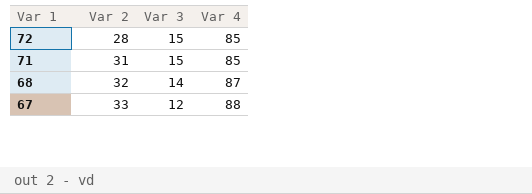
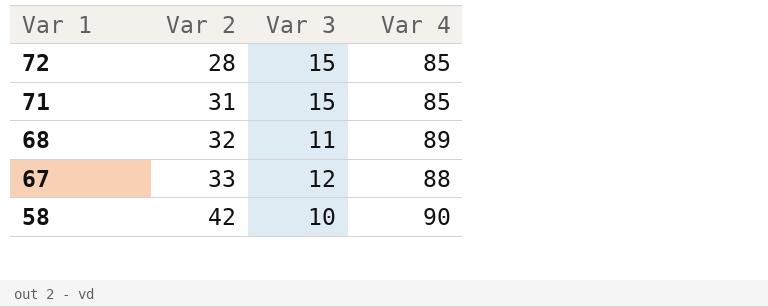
68 | Var 3: 14 -> 11
68 | Var 4: 87 -> 89
row 58: none -> 42 | 10 | 90

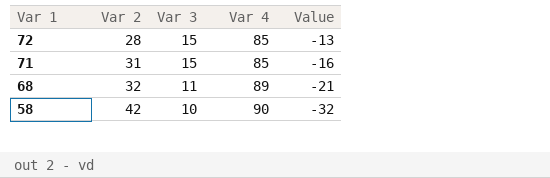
column Value | formula: none -> [Var 3] - [Var 2]
row 67: 33 | 12 | 88 -> none

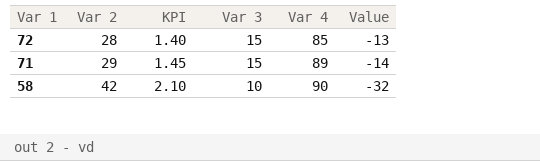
column KPI | formula: none -> [Var 2] * 0.05
row 68: 32 | 11 | 89 | -21 -> none
71 | Var 2: 31 -> 29
71 | Var 4: 85 -> 89
71 | Value: -16 -> -14

